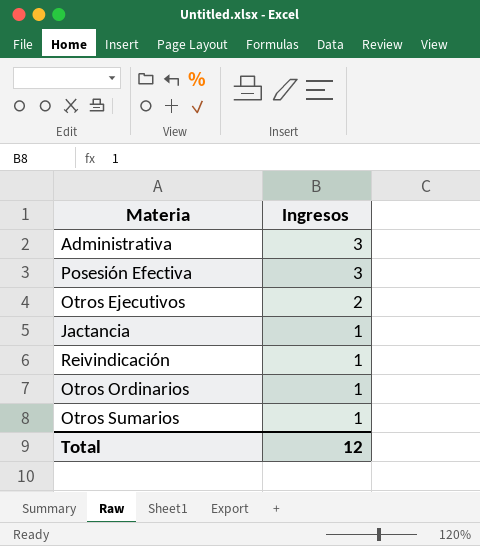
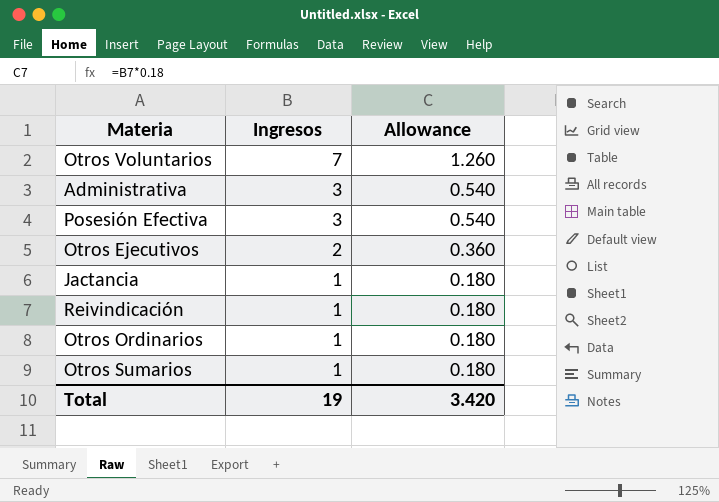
column Allowance | formula: none -> [Ingresos] * 0.18
row Otros Voluntarios: none -> 7 | 1.260
Total | Ingresos: 12 -> 19

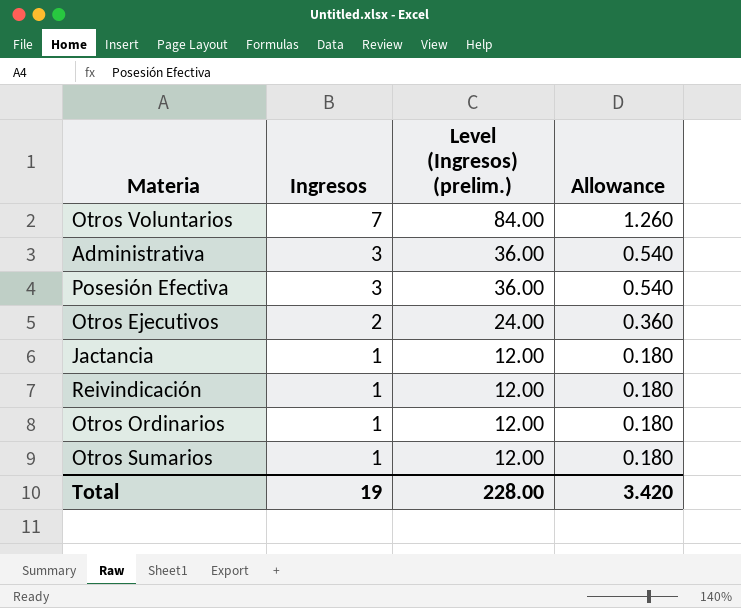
column Level (Ingresos) (prelim.) | formula: none -> [Ingresos] * 12

